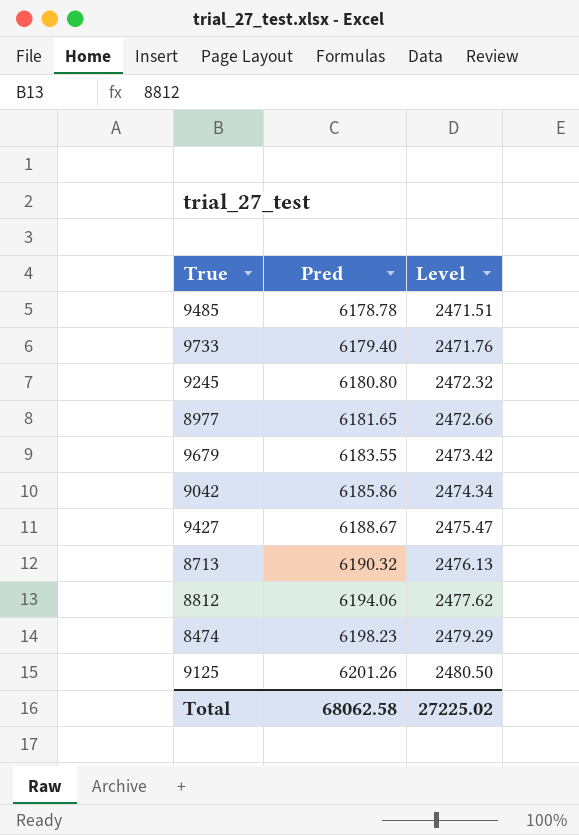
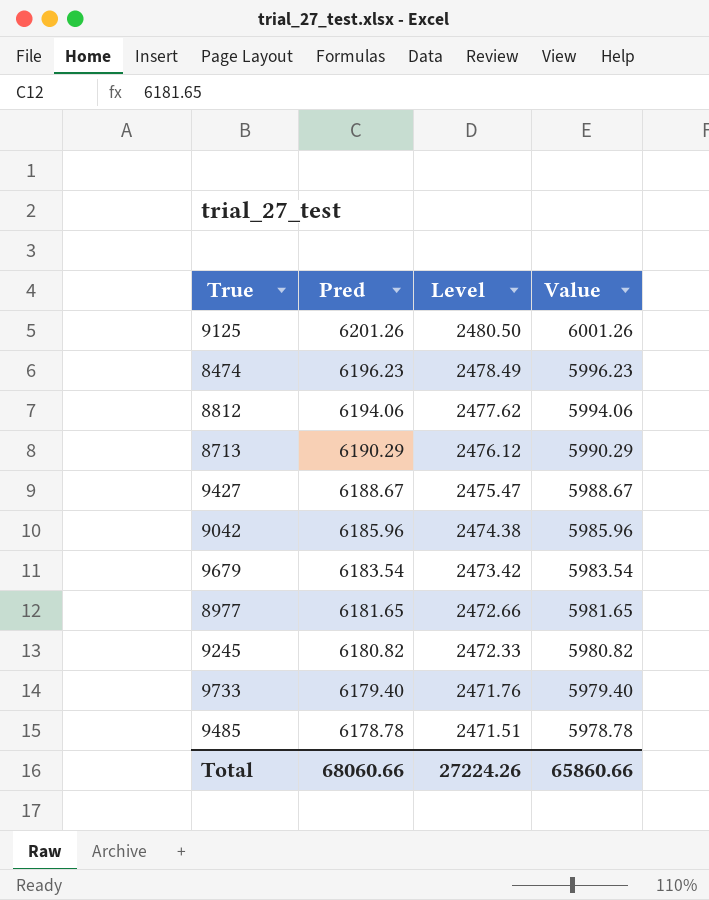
row order: Pred ascending -> Pred descending
column Value | formula: none -> [Pred] - 200
8474 | Pred: 6198.23 -> 6196.23
8474 | Level: 2479.29 -> 2478.49
8713 | Pred: 6190.32 -> 6190.29
8713 | Level: 2476.13 -> 2476.12
9042 | Pred: 6185.86 -> 6185.96
9042 | Level: 2474.34 -> 2474.38
9679 | Pred: 6183.55 -> 6183.54
9245 | Pred: 6180.80 -> 6180.82
9245 | Level: 2472.32 -> 2472.33
Total | Pred: 68062.58 -> 68060.66
Total | Level: 27225.02 -> 27224.26

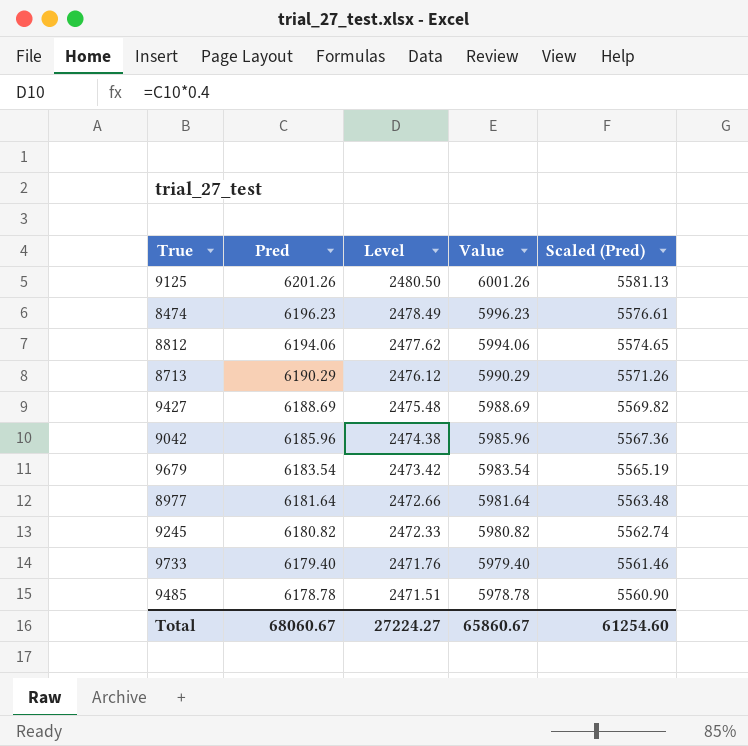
column Scaled (Pred) | formula: none -> [Pred] * 0.9
9427 | Pred: 6188.67 -> 6188.69
9427 | Level: 2475.47 -> 2475.48
9427 | Value: 5988.67 -> 5988.69
8977 | Pred: 6181.65 -> 6181.64
8977 | Value: 5981.65 -> 5981.64
Total | Pred: 68060.66 -> 68060.67
Total | Level: 27224.26 -> 27224.27
Total | Value: 65860.66 -> 65860.67

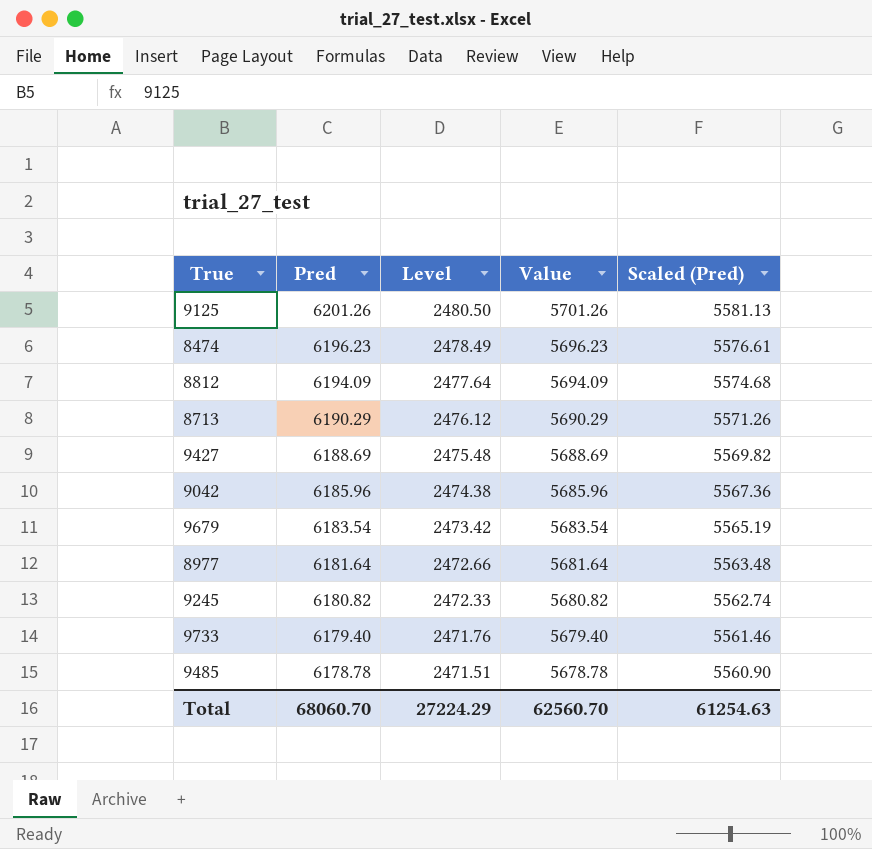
column Value | formula: [Pred] - 200 -> [Pred] - 500
8812 | Pred: 6194.06 -> 6194.09
8812 | Level: 2477.62 -> 2477.64
8812 | Scaled (Pred): 5574.65 -> 5574.68
Total | Pred: 68060.67 -> 68060.70
Total | Level: 27224.27 -> 27224.29
Total | Value: 65860.67 -> 62560.70
Total | Scaled (Pred): 61254.60 -> 61254.63

